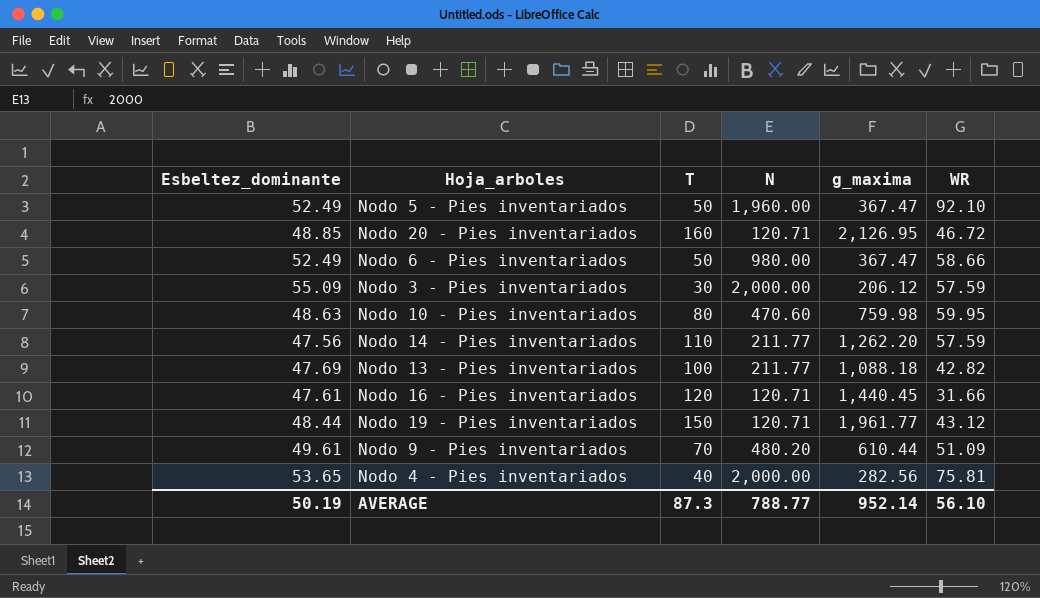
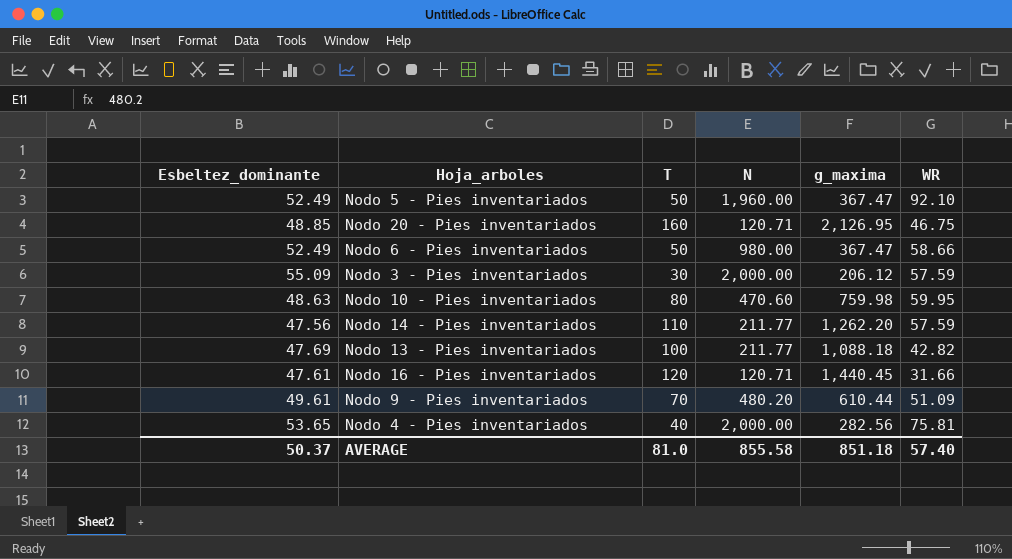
row Nodo 19 - Pies inventariados: 48.44 | 150 | 120.71 | 1,961.77 | 43.12 -> none
Nodo 20 - Pies inventariados | WR: 46.72 -> 46.75
AVERAGE | Esbeltez_dominante: 50.19 -> 50.37
AVERAGE | T: 87.3 -> 81.0
AVERAGE | N: 788.77 -> 855.58
AVERAGE | g_maxima: 952.14 -> 851.18
AVERAGE | WR: 56.10 -> 57.40

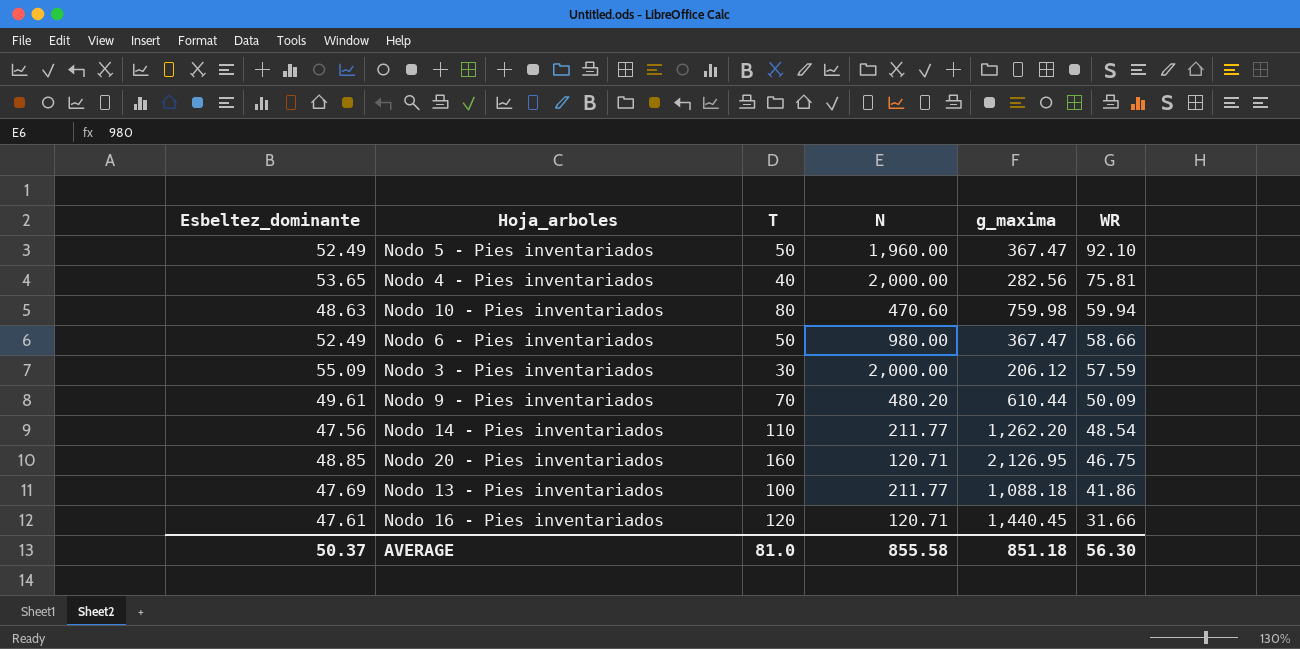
row order: none -> WR descending
Nodo 10 - Pies inventariados | WR: 59.95 -> 59.94
Nodo 9 - Pies inventariados | WR: 51.09 -> 50.09
Nodo 14 - Pies inventariados | WR: 57.59 -> 48.54
Nodo 13 - Pies inventariados | WR: 42.82 -> 41.86
AVERAGE | WR: 57.40 -> 56.30

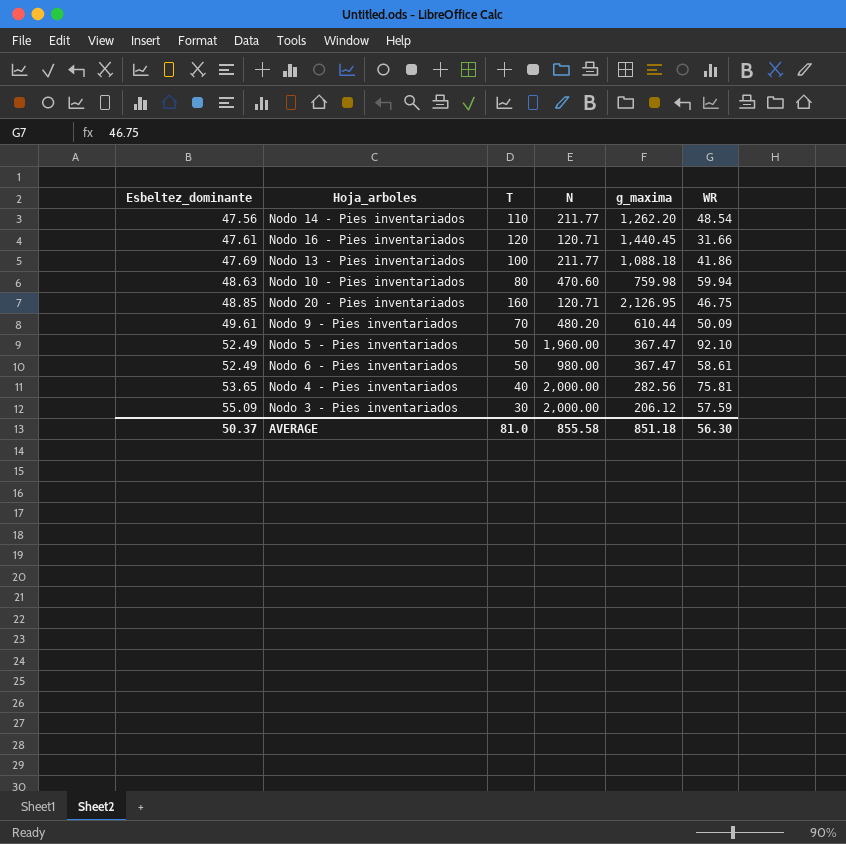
row order: WR descending -> Esbeltez_dominante ascending
Nodo 6 - Pies inventariados | WR: 58.66 -> 58.61

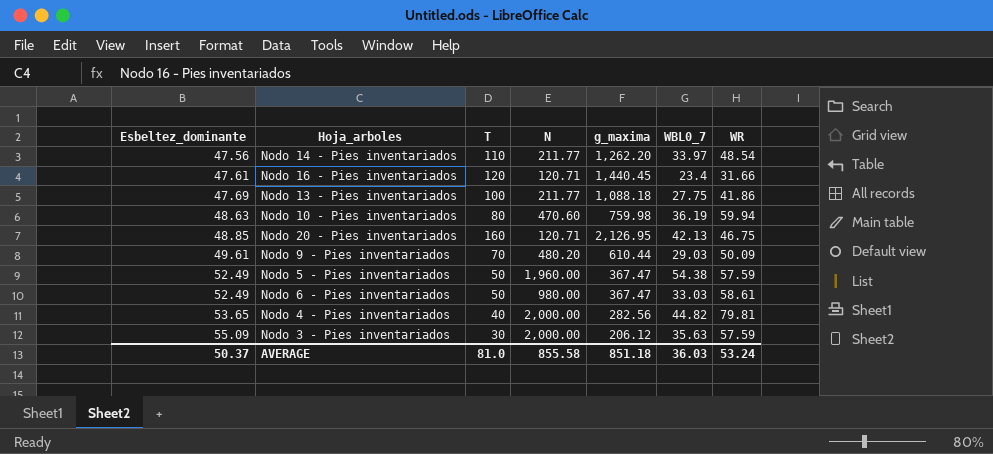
column WBL0_7 | position: none -> 6
Nodo 5 - Pies inventariados | WR: 92.10 -> 57.59
Nodo 4 - Pies inventariados | WR: 75.81 -> 79.81
AVERAGE | WR: 56.30 -> 53.24

